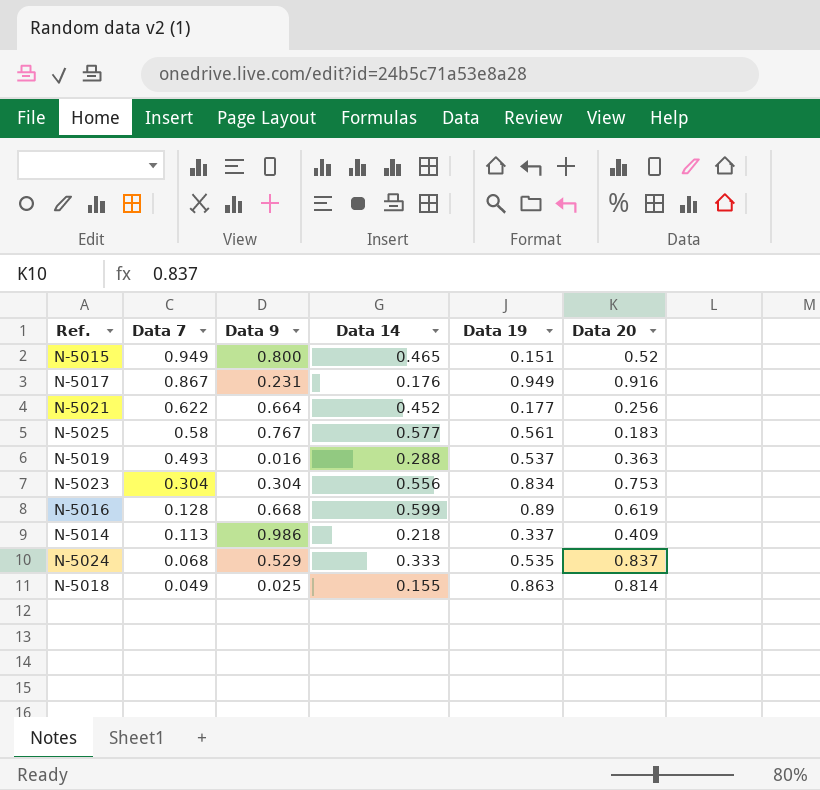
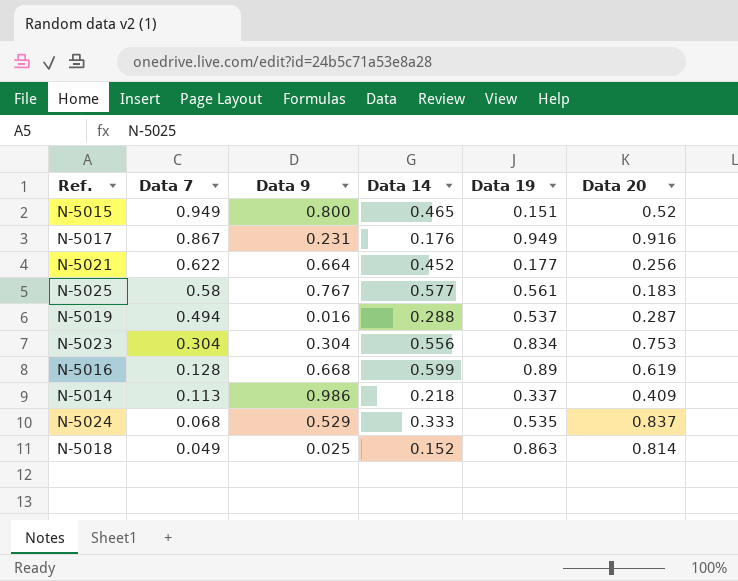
N-5019 | Data 7: 0.493 -> 0.494
N-5019 | Data 20: 0.363 -> 0.287
N-5018 | Data 14: 0.155 -> 0.152

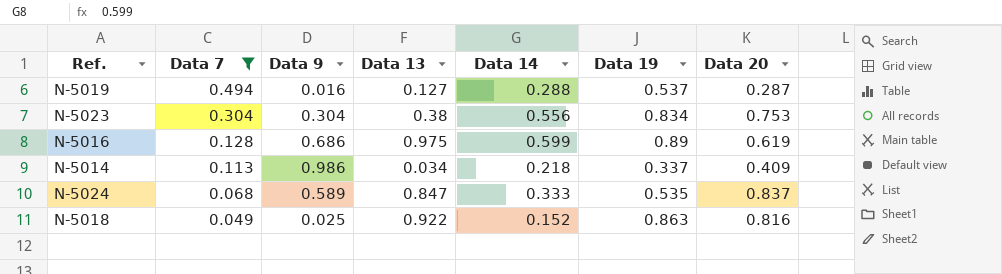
filter: none -> Data 7 <= 0.494
column Data 13 | position: none -> 4
N-5016 | Data 9: 0.668 -> 0.686
N-5024 | Data 9: 0.529 -> 0.589
N-5018 | Data 20: 0.814 -> 0.816

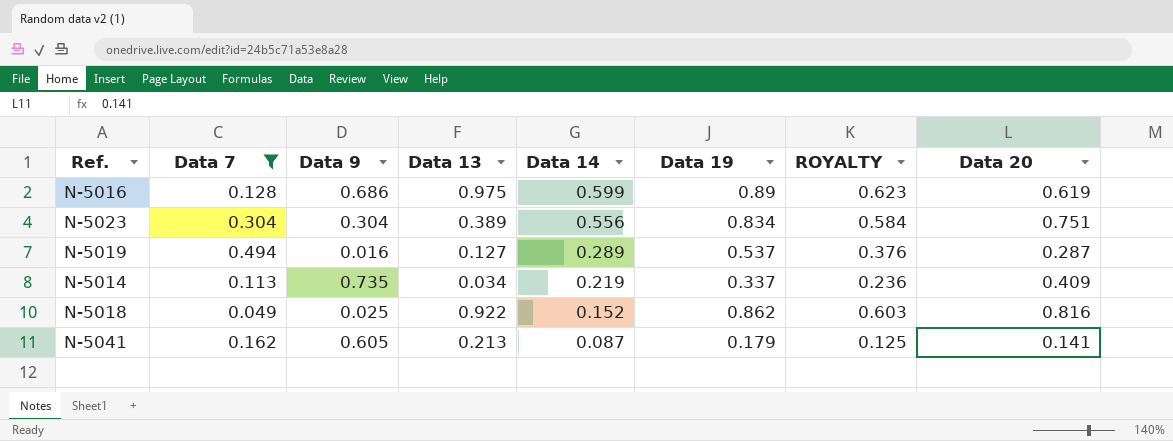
row order: Data 7 descending -> Data 14 descending
column ROYALTY | formula: none -> [Data 19] * 0.7
row N-5024: 0.068 | 0.589 | 0.847 | 0.333 | 0.535 | 0.837 -> none
N-5023 | Data 13: 0.38 -> 0.389
N-5023 | Data 20: 0.753 -> 0.751
N-5019 | Data 14: 0.288 -> 0.289
N-5014 | Data 9: 0.986 -> 0.735
N-5014 | Data 14: 0.218 -> 0.219
N-5018 | Data 19: 0.863 -> 0.862
row N-5041: none -> 0.162 | 0.605 | 0.213 | 0.087 | 0.179 | 0.125 | 0.141

